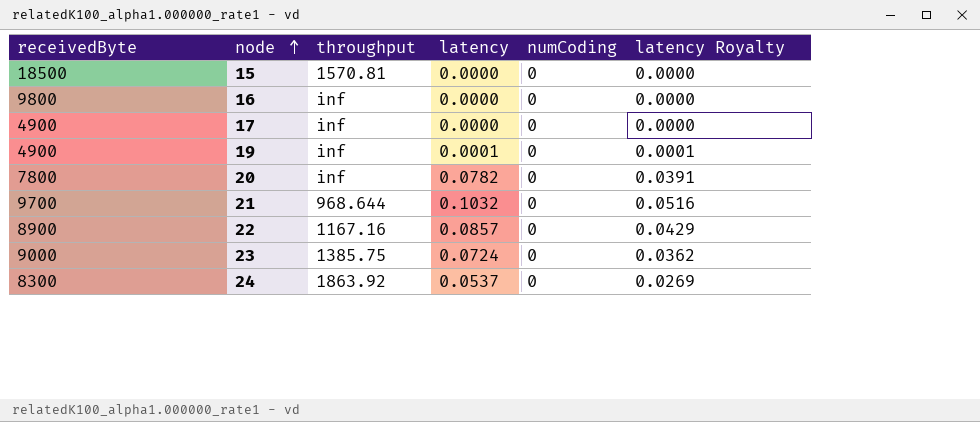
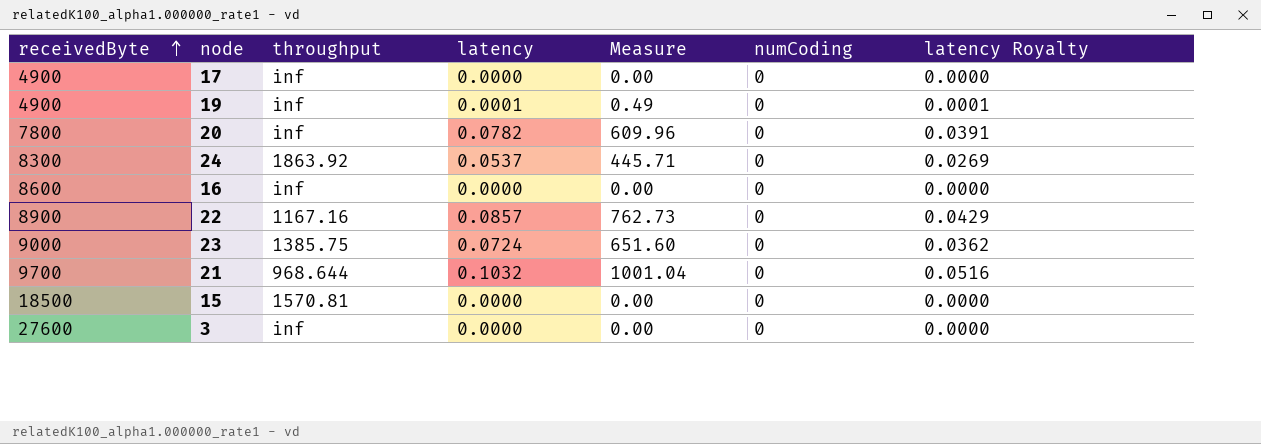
row order: node ascending -> receivedByte ascending
column Measure | formula: none -> [receivedByte] * [latency]
16 | receivedByte: 9800 -> 8600
row 3: none -> 27600 | inf | 0.0000 | 0.00 | 0 | 0.0000

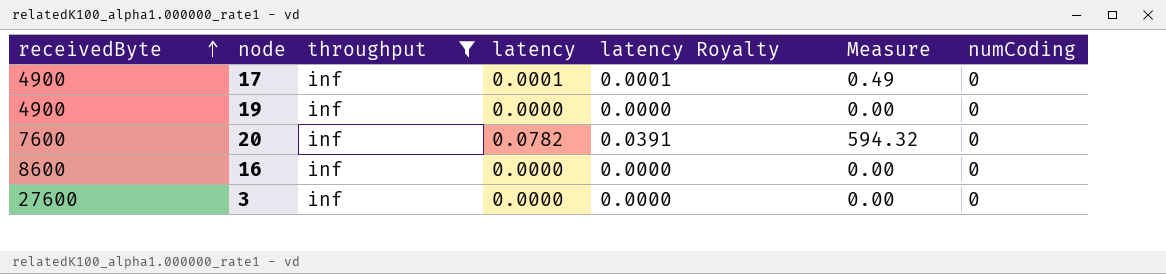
filter: none -> throughput = inf
column latency Royalty | position: 7 -> 5
17 | latency: 0.0000 -> 0.0001
17 | latency Royalty: 0.0000 -> 0.0001
17 | Measure: 0.00 -> 0.49
19 | latency: 0.0001 -> 0.0000
19 | latency Royalty: 0.0001 -> 0.0000
19 | Measure: 0.49 -> 0.00
20 | receivedByte: 7800 -> 7600
20 | Measure: 609.96 -> 594.32

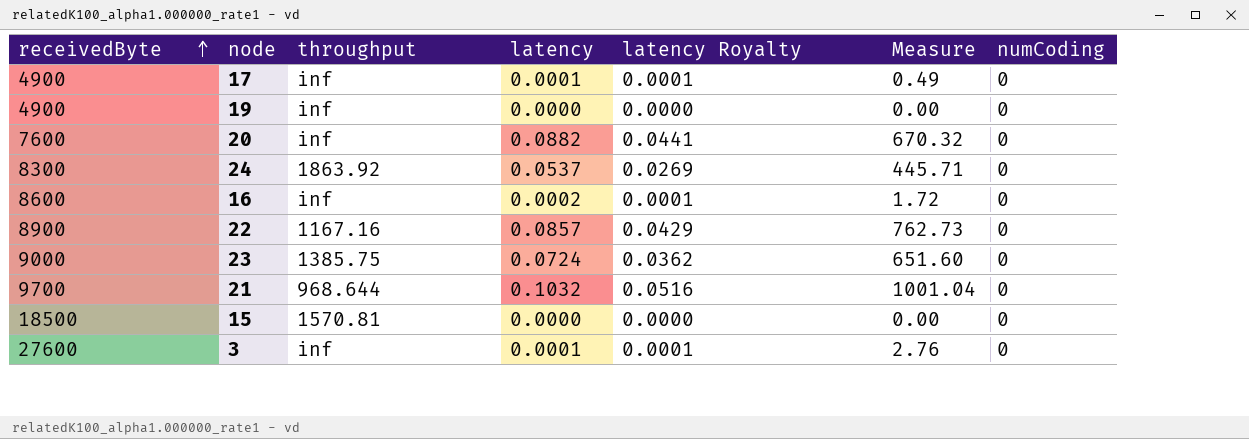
filter: throughput = inf -> none
20 | latency: 0.0782 -> 0.0882
20 | latency Royalty: 0.0391 -> 0.0441
20 | Measure: 594.32 -> 670.32
16 | latency: 0.0000 -> 0.0002
16 | latency Royalty: 0.0000 -> 0.0001
16 | Measure: 0.00 -> 1.72
3 | latency: 0.0000 -> 0.0001
3 | latency Royalty: 0.0000 -> 0.0001
3 | Measure: 0.00 -> 2.76

